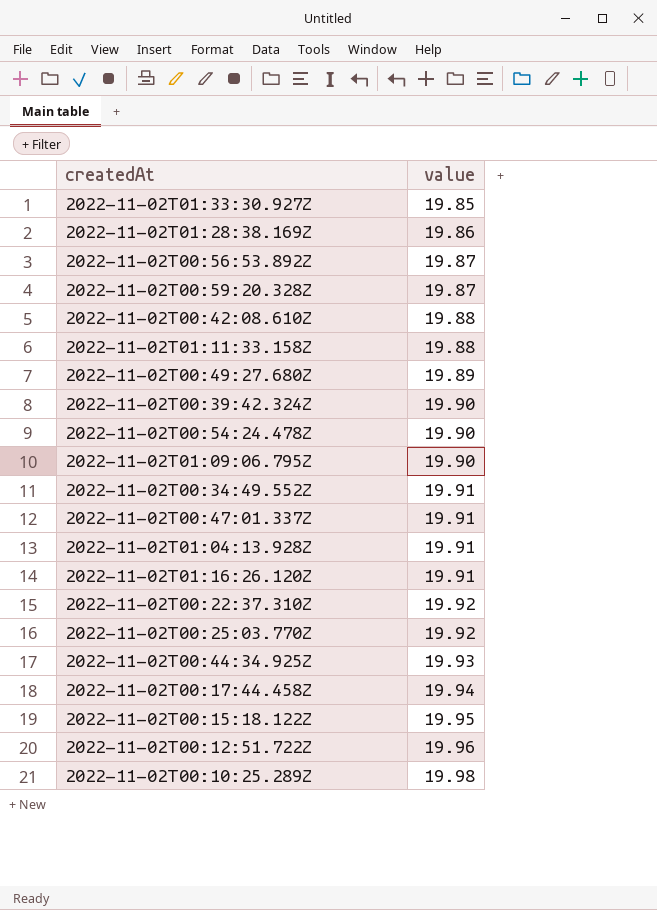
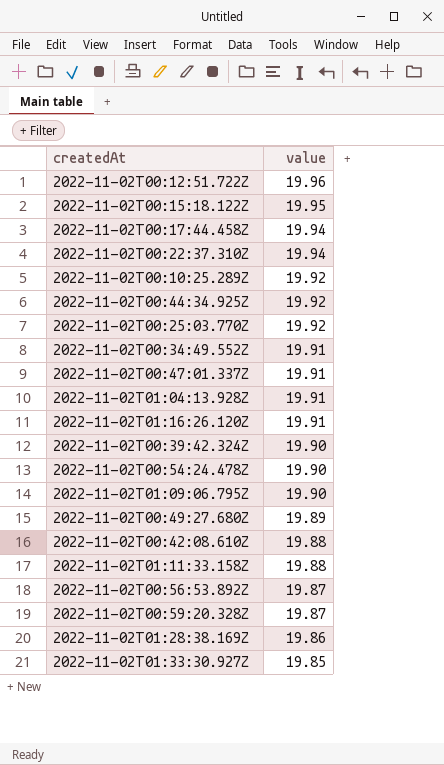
row order: value ascending -> value descending
2022-11-02T00:22:37.310Z | value: 19.92 -> 19.94
2022-11-02T00:10:25.289Z | value: 19.98 -> 19.92
2022-11-02T00:44:34.925Z | value: 19.93 -> 19.92

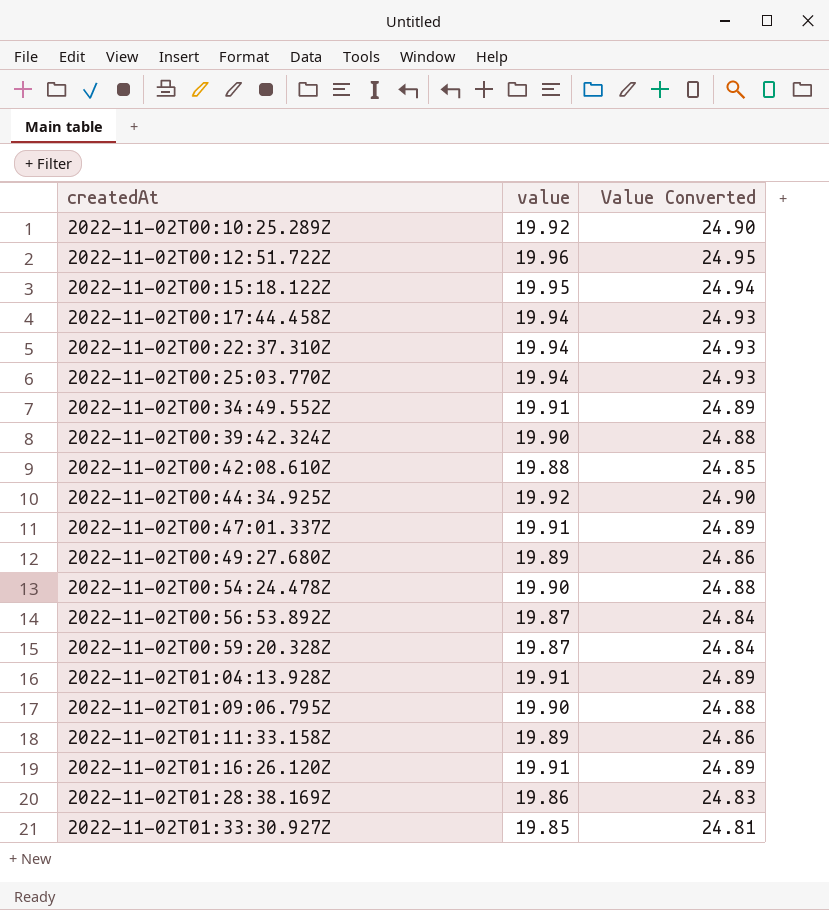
row order: value descending -> createdAt ascending
column Value Converted | formula: none -> [value] * 1.25
2022-11-02T00:25:03.770Z | value: 19.92 -> 19.94
2022-11-02T01:11:33.158Z | value: 19.88 -> 19.89

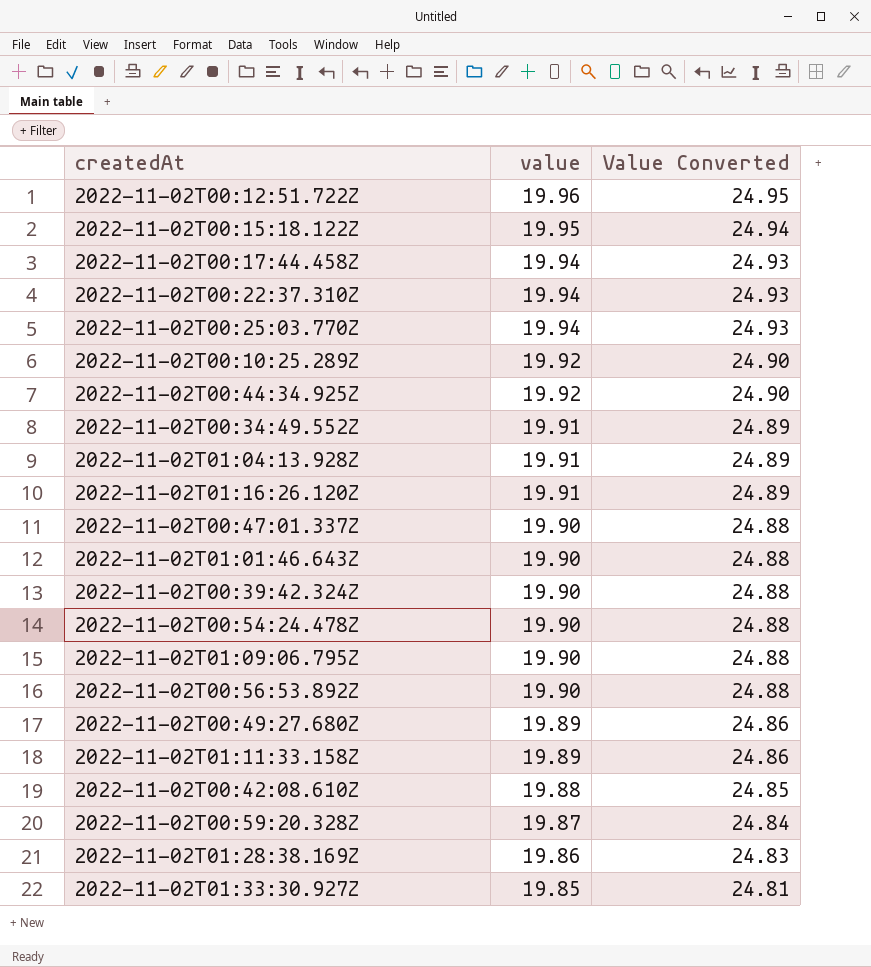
row order: createdAt ascending -> value descending
2022-11-02T00:47:01.337Z | value: 19.91 -> 19.90
2022-11-02T00:47:01.337Z | Value Converted: 24.89 -> 24.88
row 2022-11-02T01:01:46.643Z: none -> 19.90 | 24.88
2022-11-02T00:56:53.892Z | value: 19.87 -> 19.90
2022-11-02T00:56:53.892Z | Value Converted: 24.84 -> 24.88

